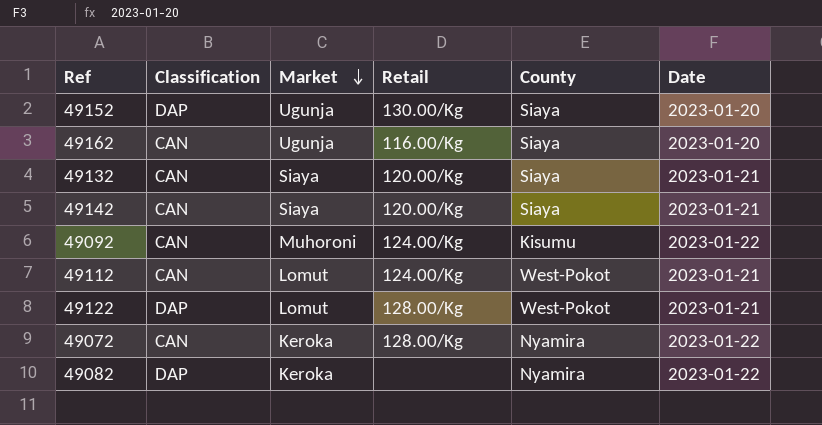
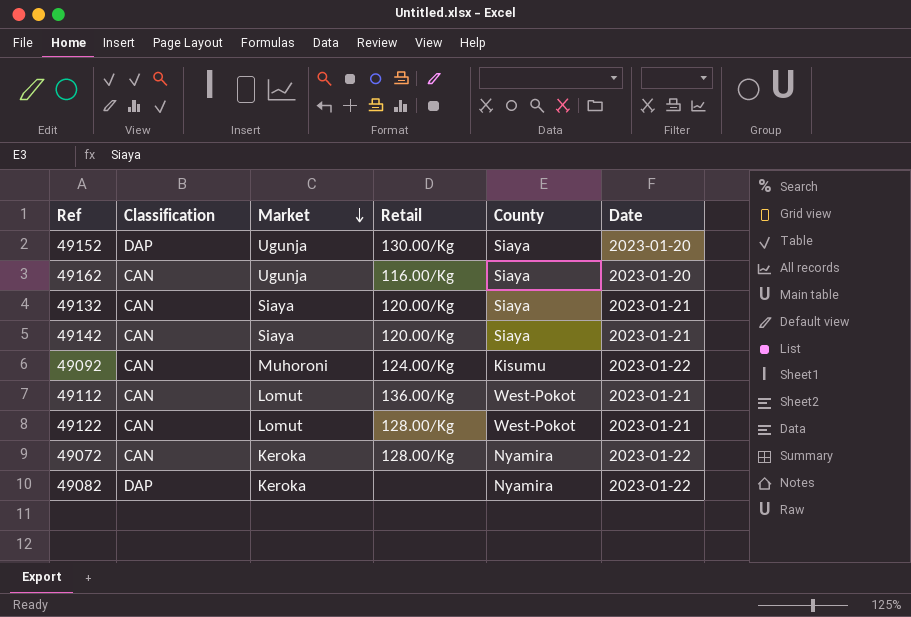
49112 | Retail: 124.00/Kg -> 136.00/Kg
49122 | Classification: DAP -> CAN

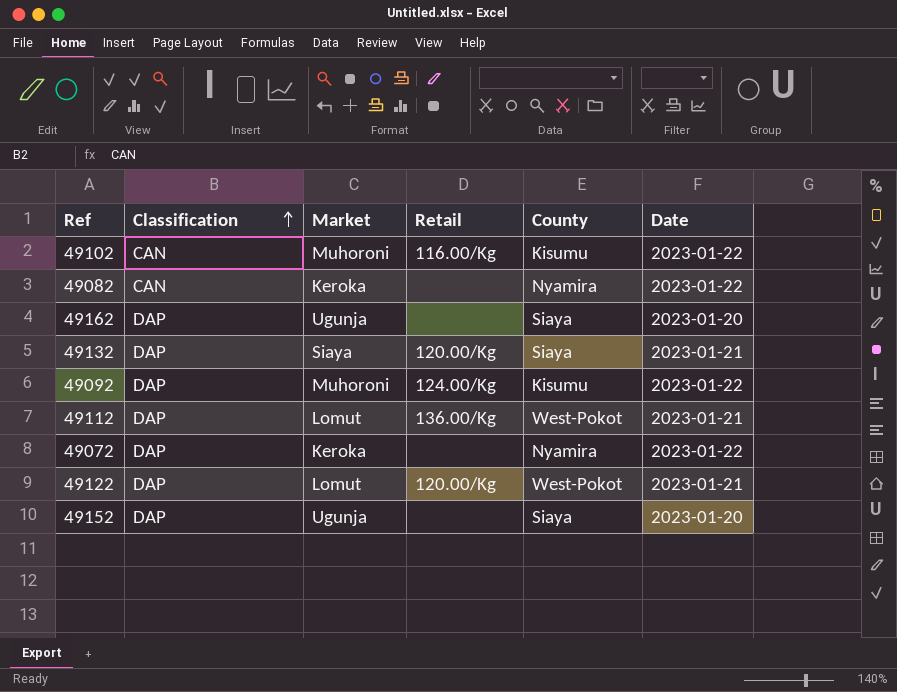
row order: Market descending -> Classification ascending
row 49142: CAN | Siaya | 120.00/Kg | Siaya | 2023-01-21 -> none
row 49102: none -> CAN | Muhoroni | 116.00/Kg | Kisumu | 2023-01-22
49082 | Classification: DAP -> CAN
49162 | Classification: CAN -> DAP
49162 | Retail: 116.00/Kg -> none
49132 | Classification: CAN -> DAP
49092 | Classification: CAN -> DAP
49112 | Classification: CAN -> DAP
49072 | Classification: CAN -> DAP
49072 | Retail: 128.00/Kg -> none
49122 | Classification: CAN -> DAP
49122 | Retail: 128.00/Kg -> 120.00/Kg
49152 | Retail: 130.00/Kg -> none

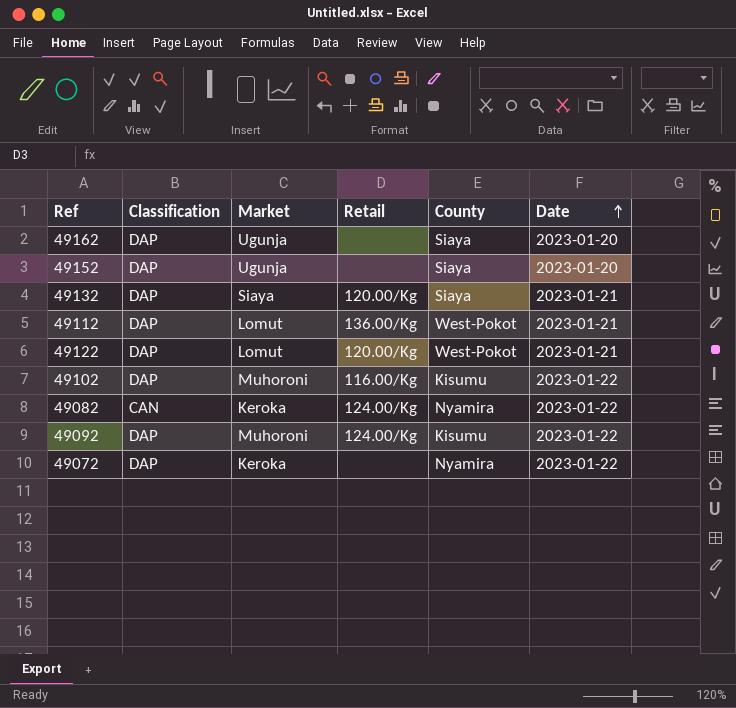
row order: Classification ascending -> Date ascending
49102 | Classification: CAN -> DAP
49082 | Retail: none -> 124.00/Kg

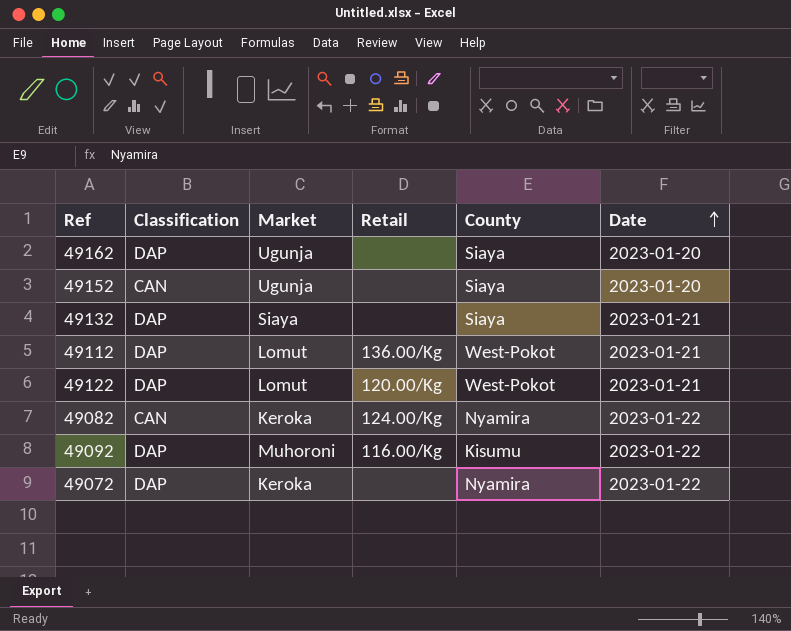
row 49102: DAP | Muhoroni | 116.00/Kg | Kisumu | 2023-01-22 -> none
49152 | Classification: DAP -> CAN
49132 | Retail: 120.00/Kg -> none
49092 | Retail: 124.00/Kg -> 116.00/Kg

